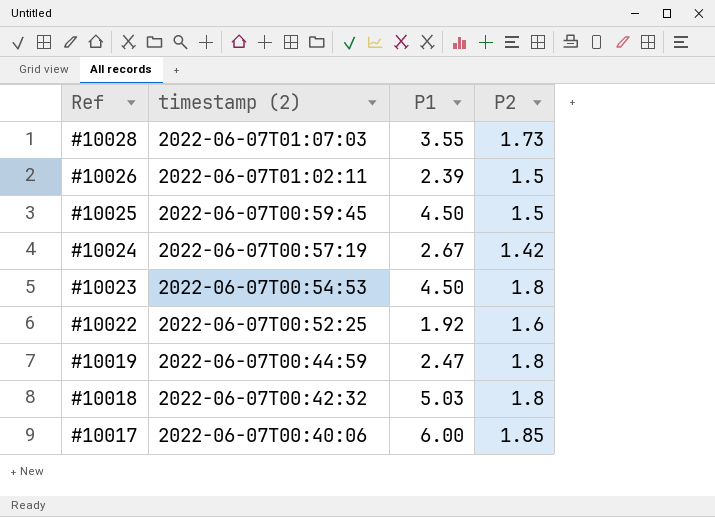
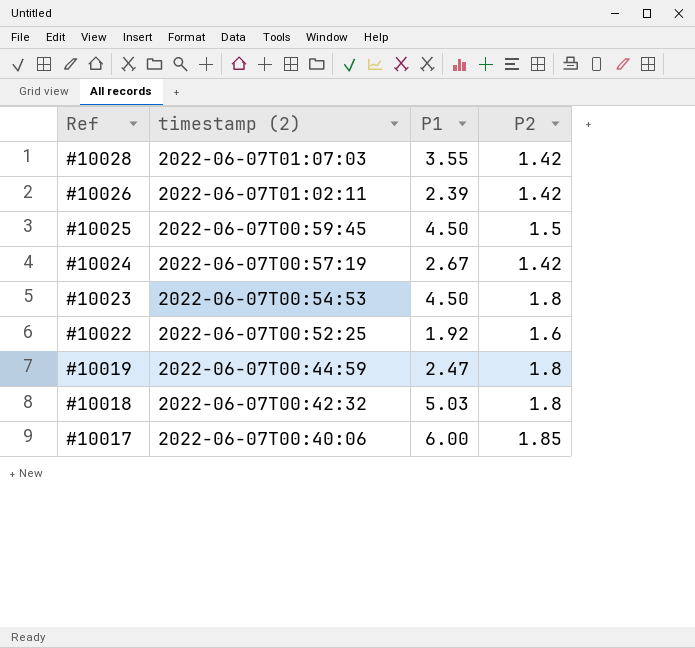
#10028 | P2: 1.73 -> 1.42
#10026 | P2: 1.5 -> 1.42

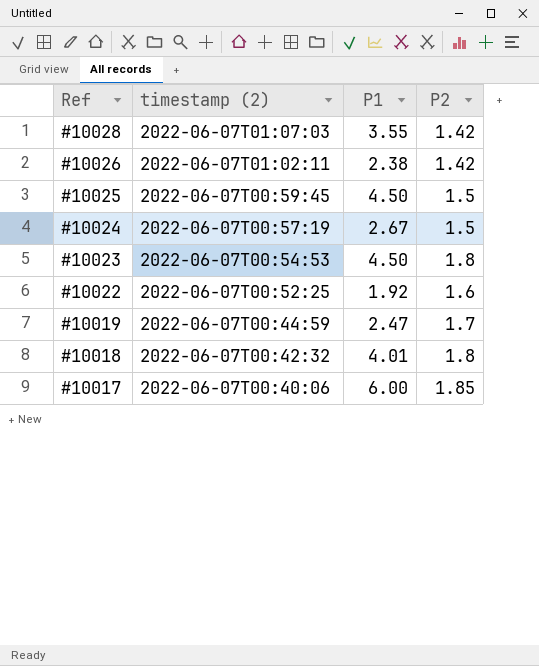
#10026 | P1: 2.39 -> 2.38
#10024 | P2: 1.42 -> 1.5
#10019 | P2: 1.8 -> 1.7
#10018 | P1: 5.03 -> 4.01

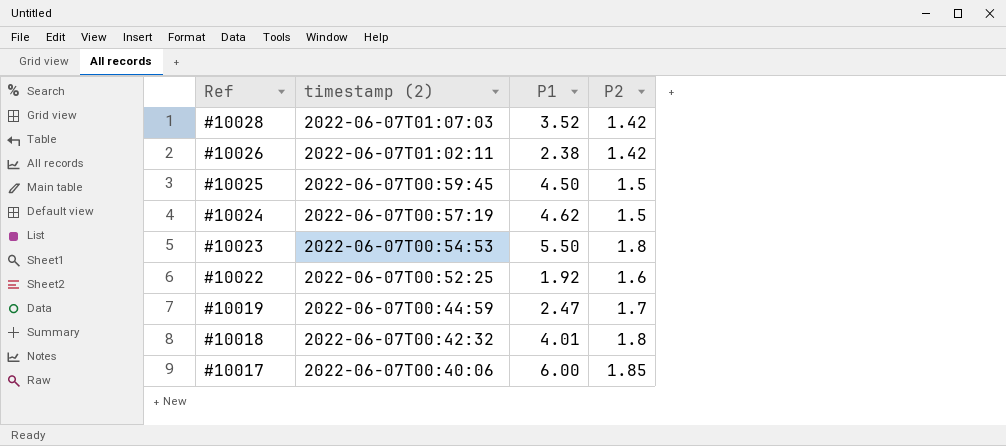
#10028 | P1: 3.55 -> 3.52
#10024 | P1: 2.67 -> 4.62
#10023 | P1: 4.50 -> 5.50

